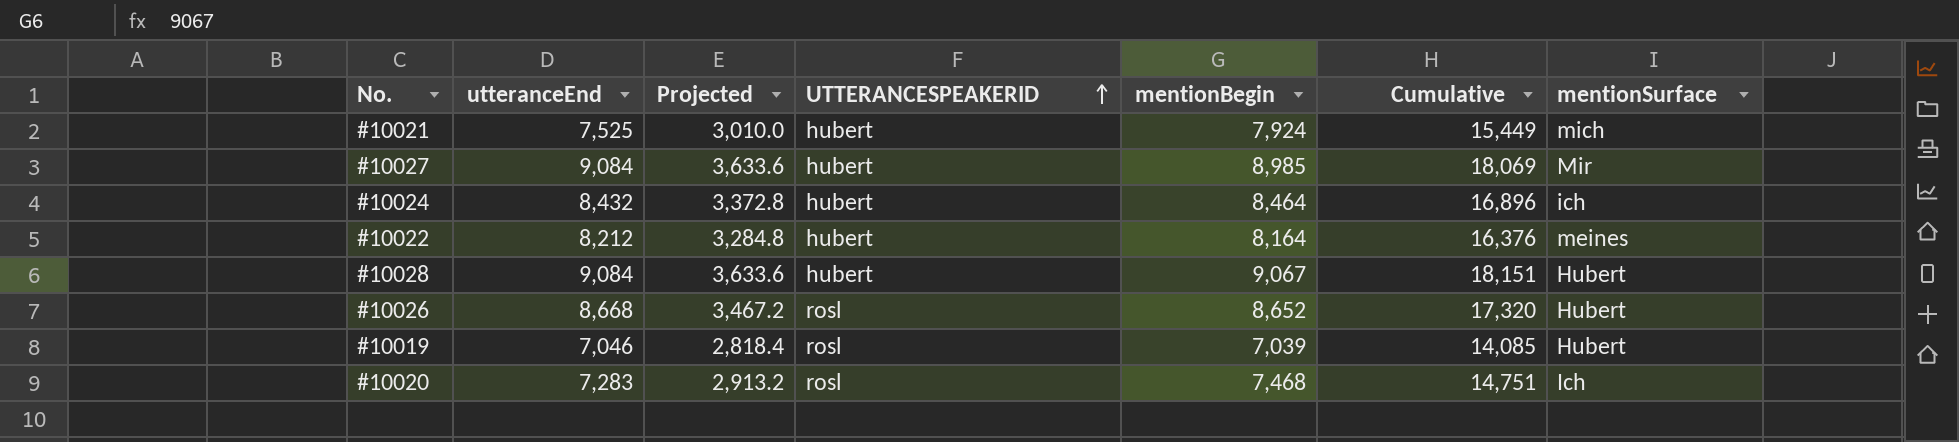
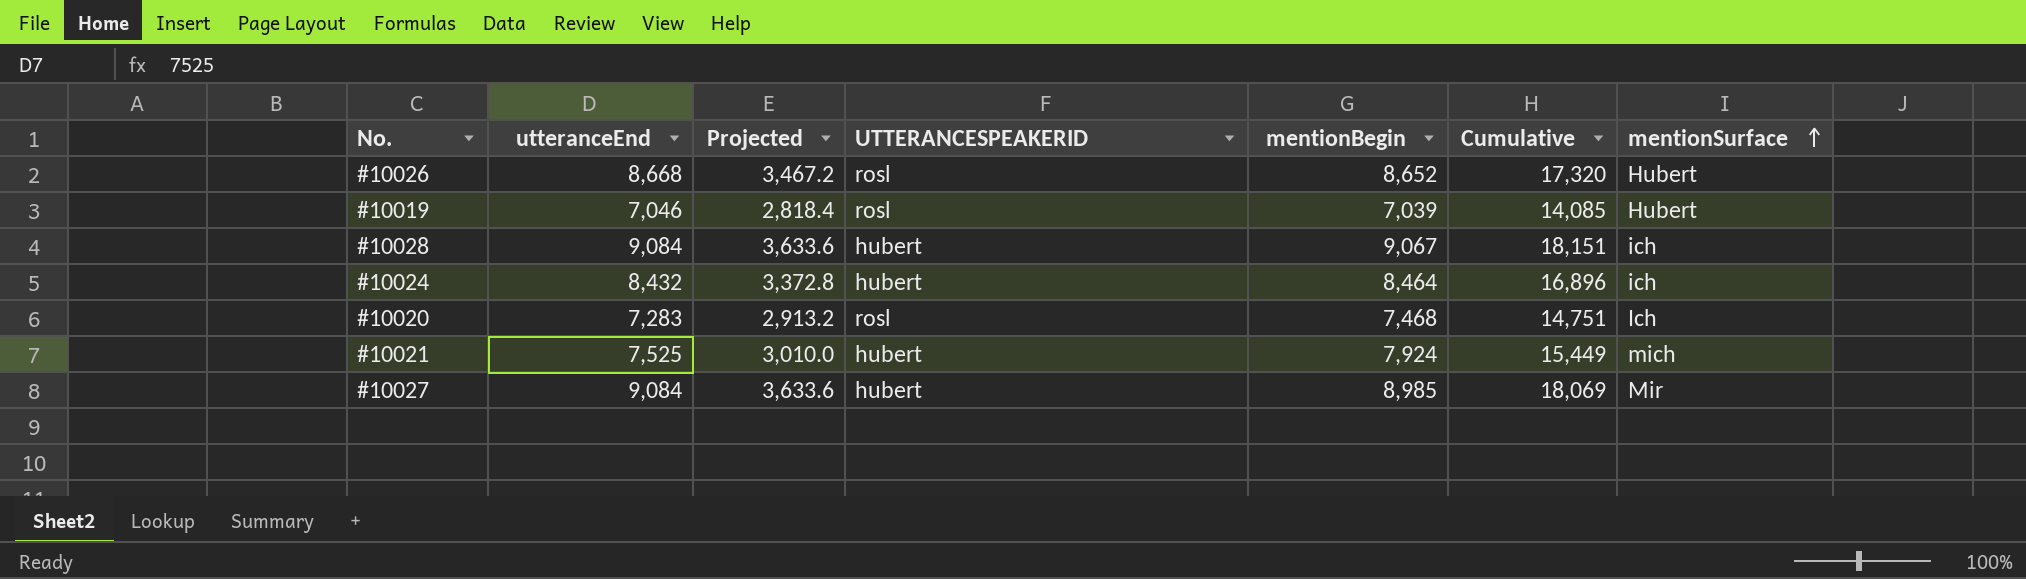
row order: UTTERANCESPEAKERID ascending -> mentionSurface ascending
row #10022: 8,212 | 3,284.8 | hubert | 8,164 | 16,376 | meines -> none
#10028 | mentionSurface: Hubert -> ich

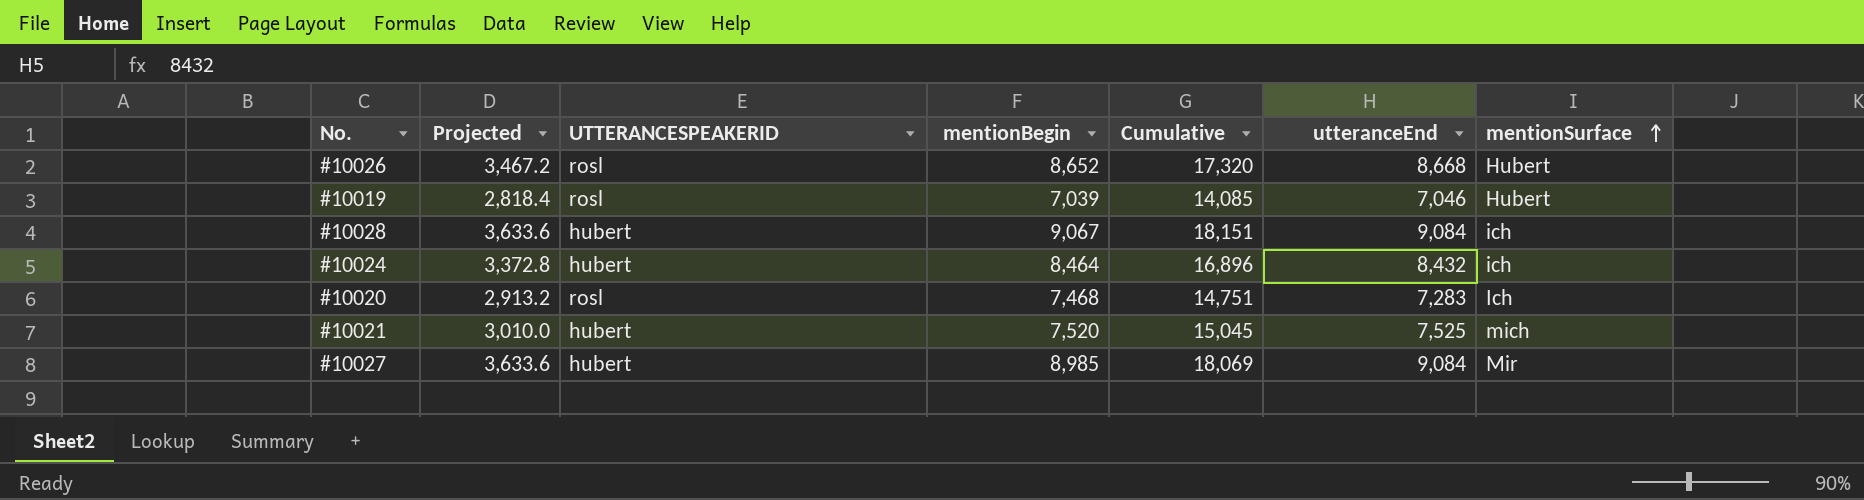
column utteranceEnd | position: 2 -> 6
#10021 | mentionBegin: 7,924 -> 7,520
#10021 | Cumulative: 15,449 -> 15,045

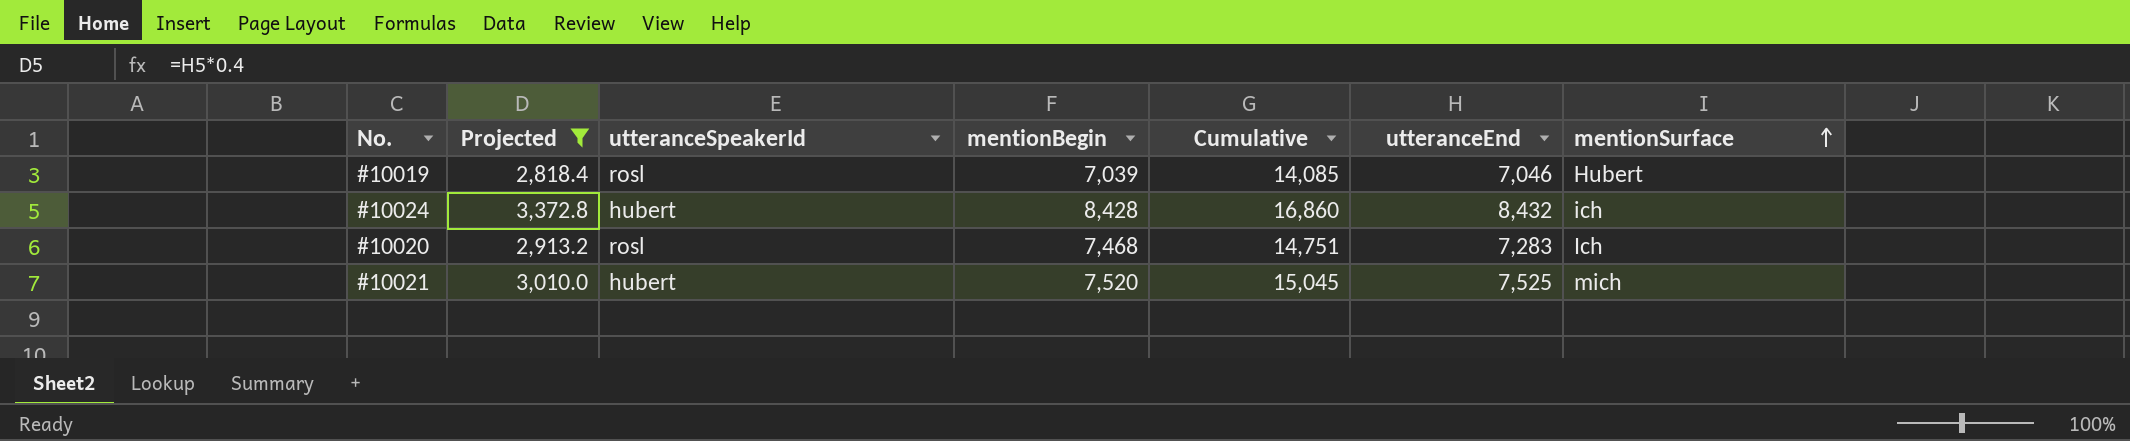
filter: none -> Projected <= 3,372.8
column name: UTTERANCESPEAKERID -> utteranceSpeakerId
#10024 | mentionBegin: 8,464 -> 8,428
#10024 | Cumulative: 16,896 -> 16,860

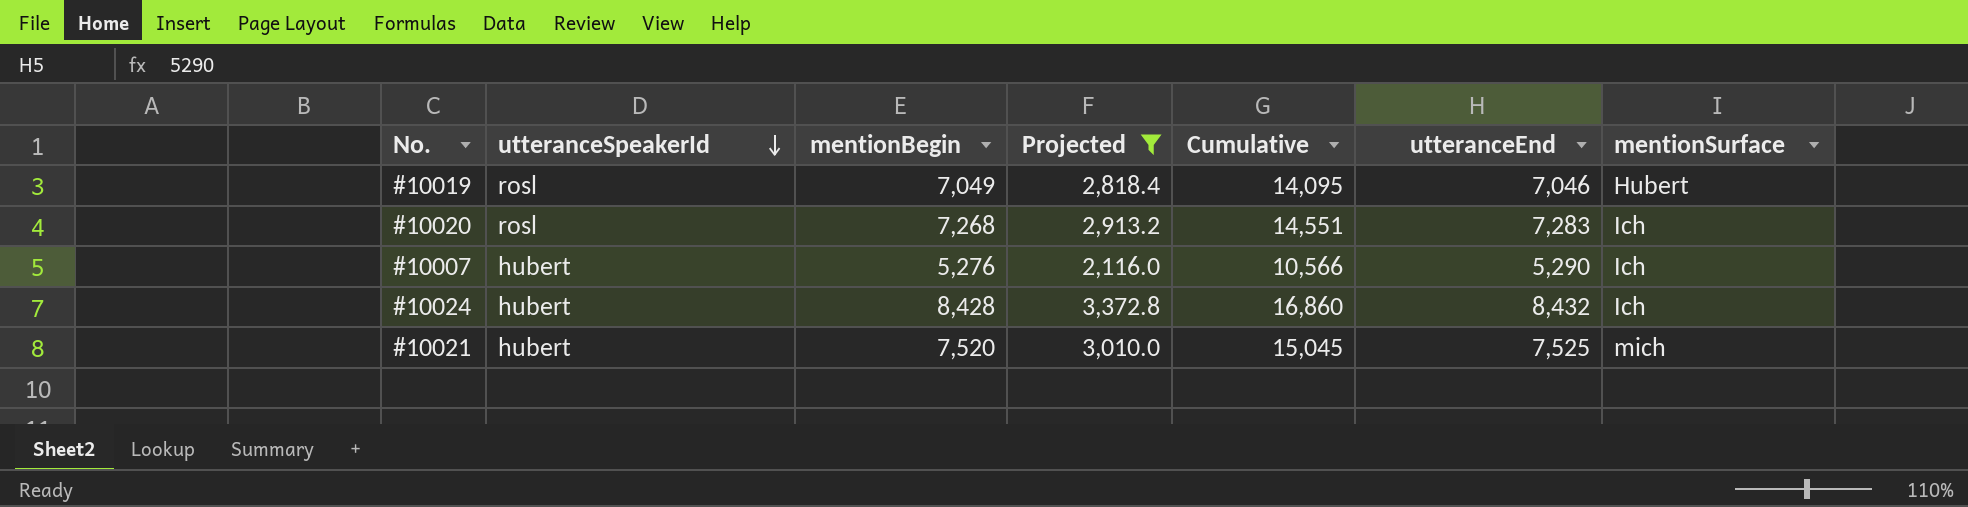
row order: mentionSurface ascending -> utteranceSpeakerId descending
column Projected | position: 2 -> 4
#10019 | mentionBegin: 7,039 -> 7,049
#10019 | Cumulative: 14,085 -> 14,095
#10020 | mentionBegin: 7,468 -> 7,268
#10020 | Cumulative: 14,751 -> 14,551
row #10007: none -> hubert | 5,276 | 2,116.0 | 10,566 | 5,290 | Ich
#10024 | mentionSurface: ich -> Ich

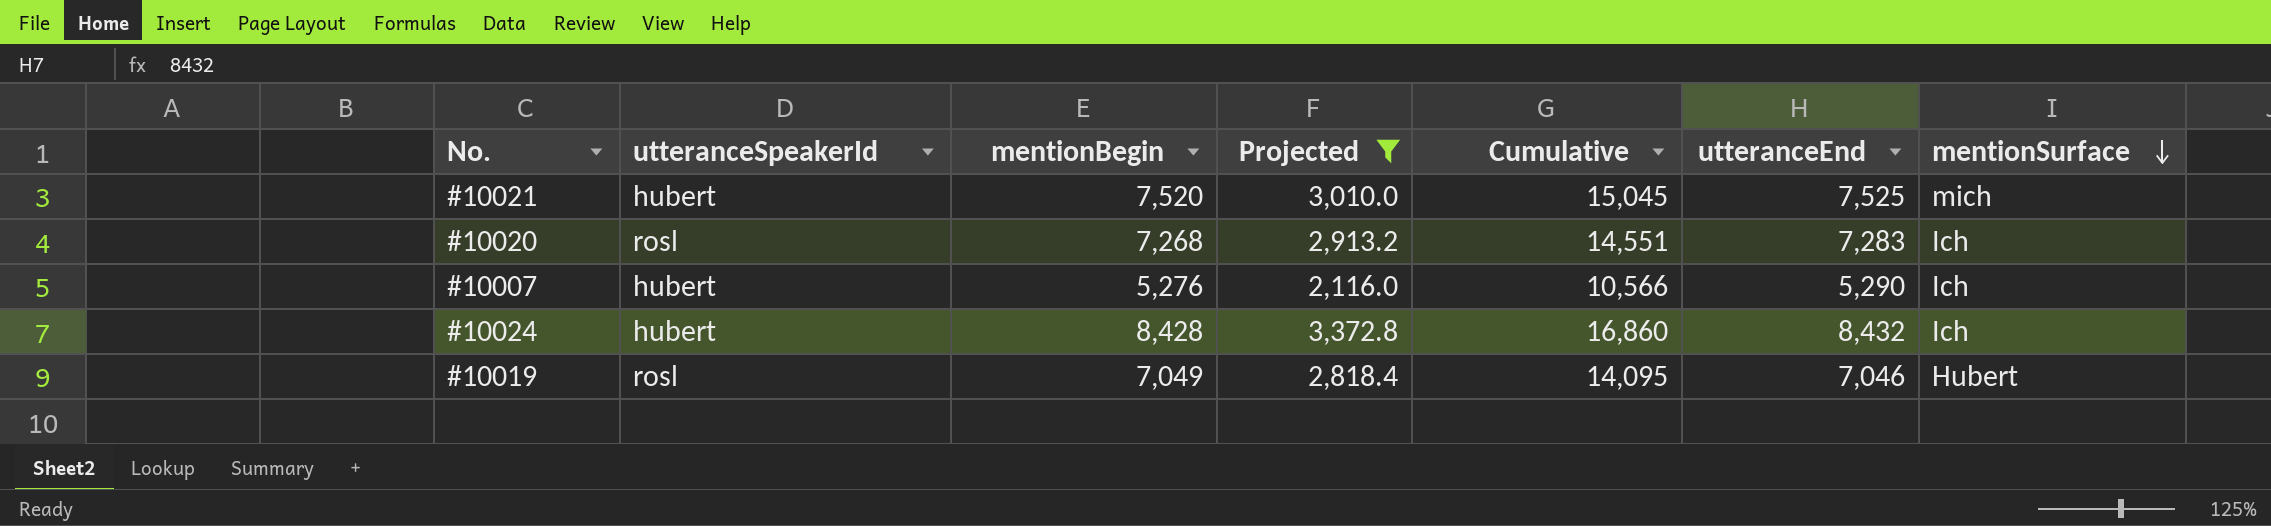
row order: utteranceSpeakerId descending -> mentionSurface descending

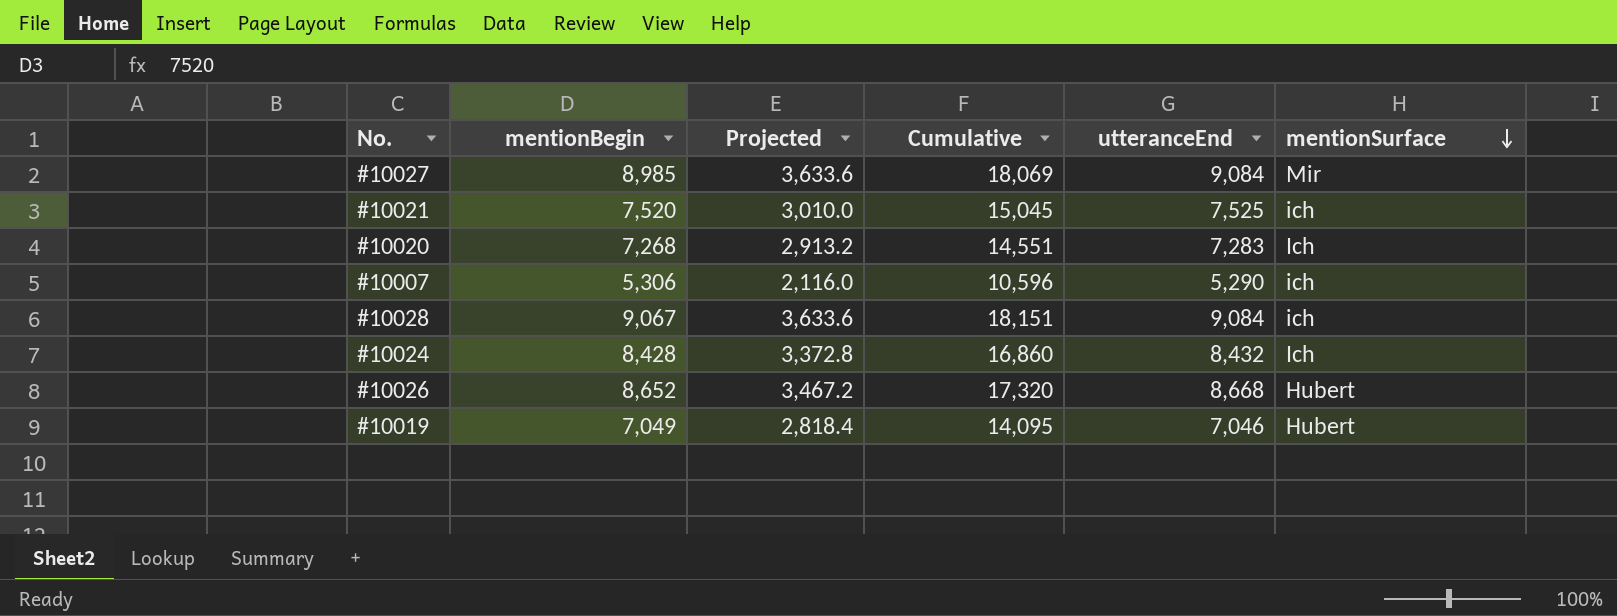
filter: Projected <= 3,372.8 -> none
column utteranceSpeakerId | position: 2 -> none
#10021 | mentionSurface: mich -> ich
#10007 | mentionBegin: 5,276 -> 5,306
#10007 | Cumulative: 10,566 -> 10,596
#10007 | mentionSurface: Ich -> ich

